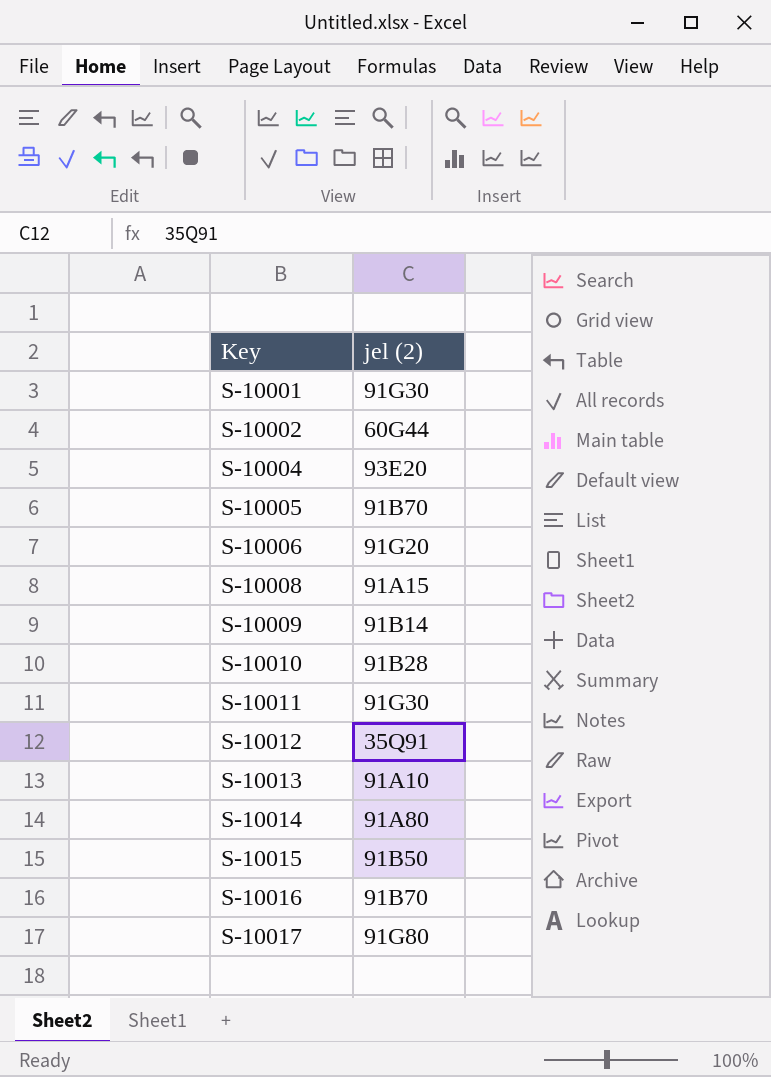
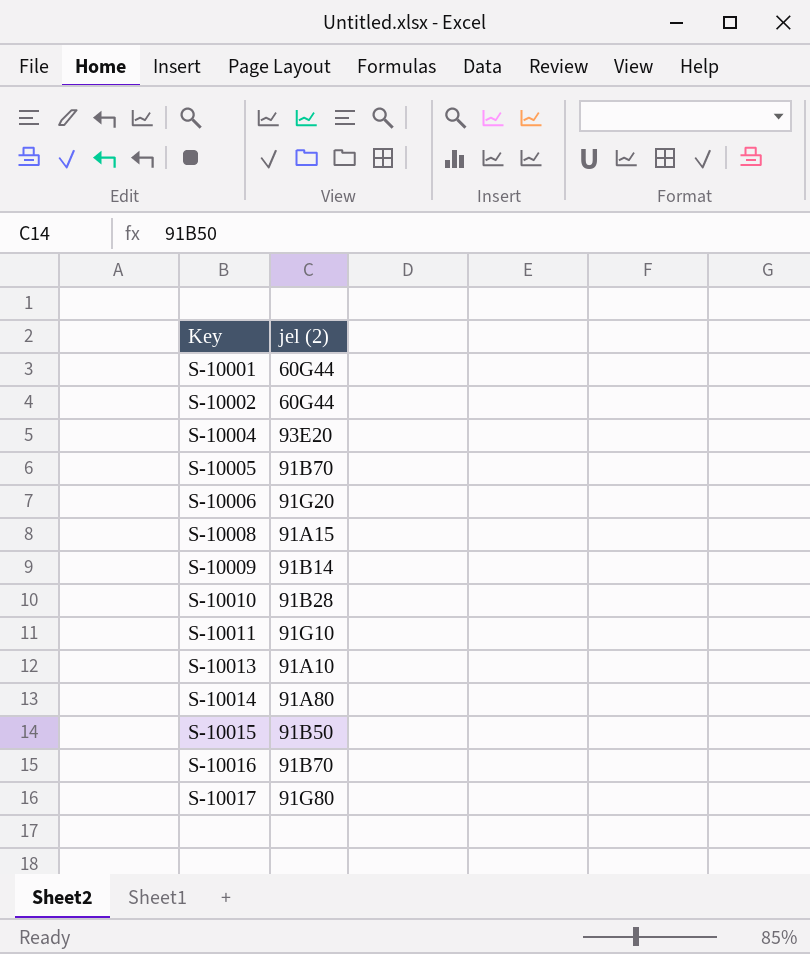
row S-10012: 35Q91 -> none
S-10001 | jel (2): 91G30 -> 60G44
S-10011 | jel (2): 91G30 -> 91G10

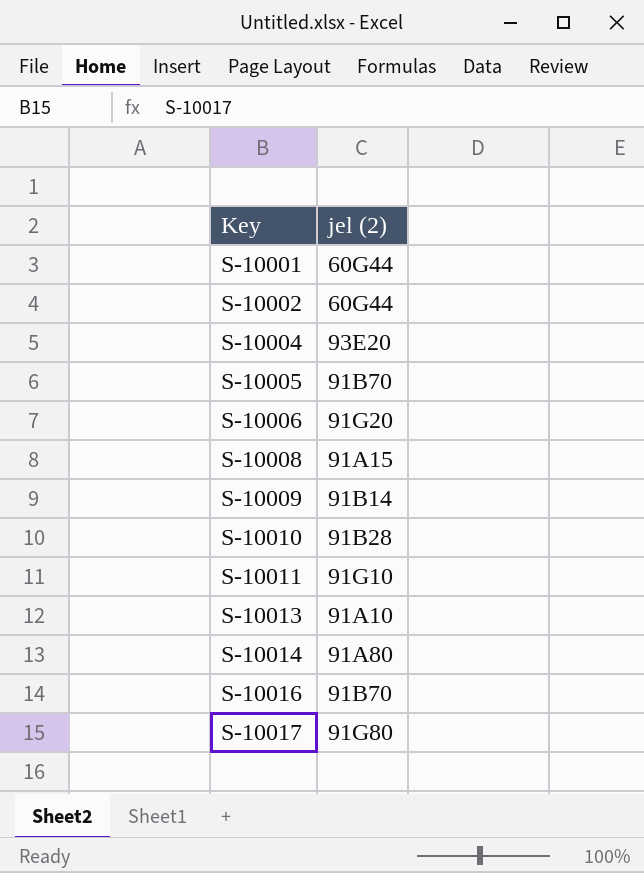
row S-10015: 91B50 -> none

